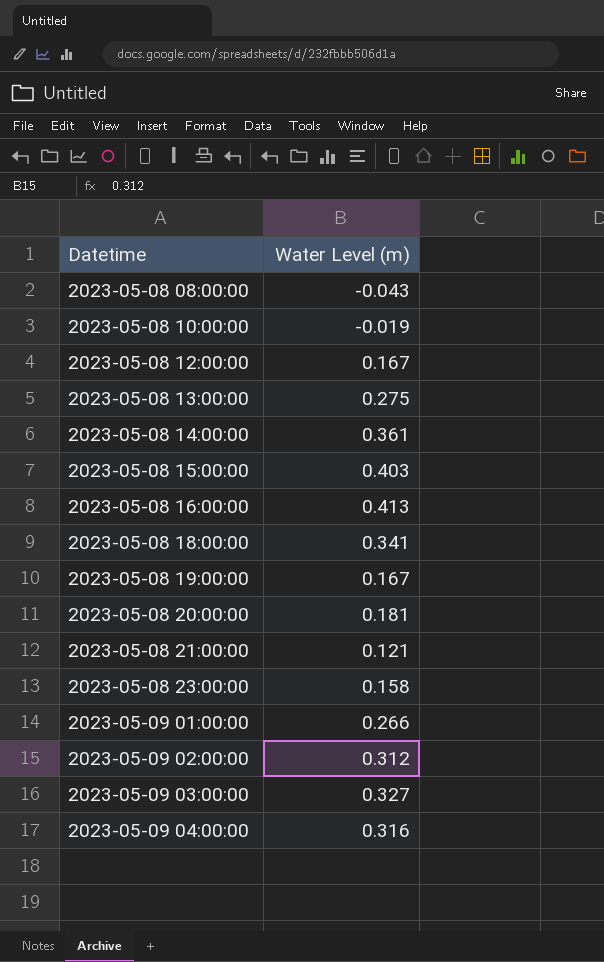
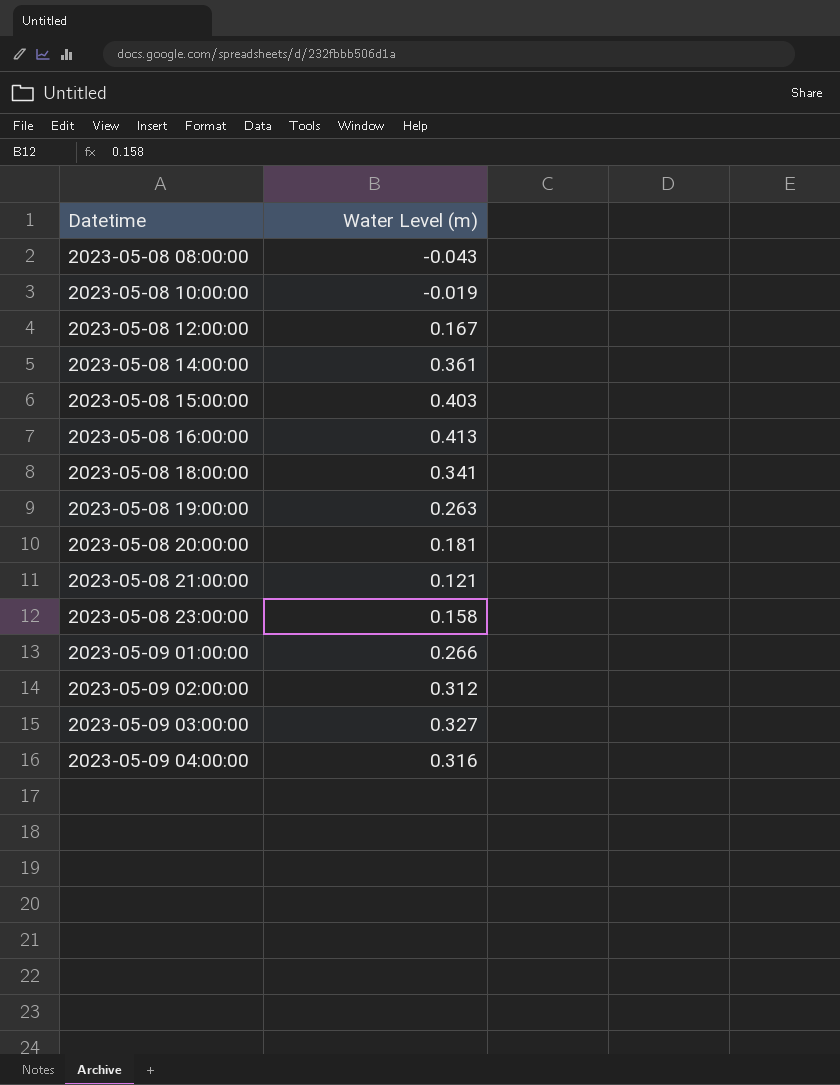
row 2023-05-08 13:00:00: 0.275 -> none
2023-05-08 19:00:00 | Water Level (m): 0.167 -> 0.263

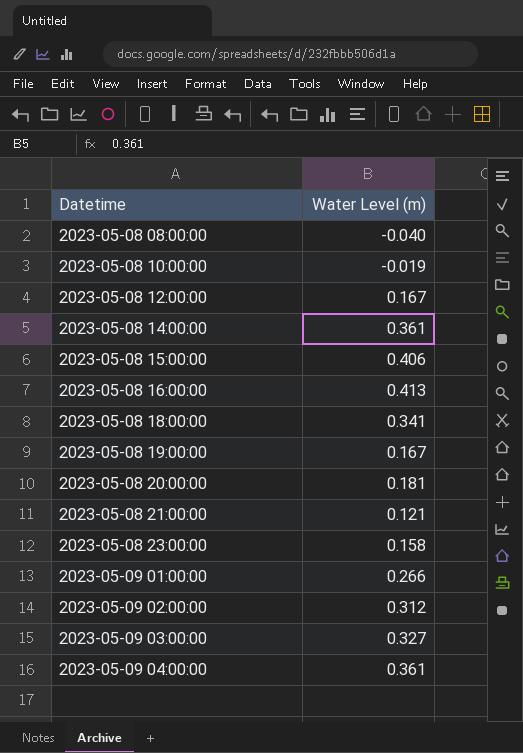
2023-05-08 08:00:00 | Water Level (m): -0.043 -> -0.040
2023-05-08 15:00:00 | Water Level (m): 0.403 -> 0.406
2023-05-08 19:00:00 | Water Level (m): 0.263 -> 0.167
2023-05-09 04:00:00 | Water Level (m): 0.316 -> 0.361

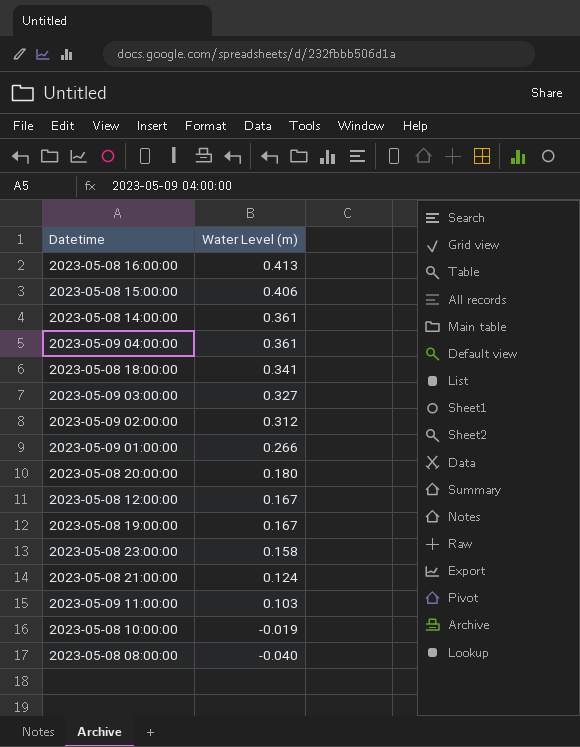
row order: Datetime ascending -> Water Level (m) descending
2023-05-08 20:00:00 | Water Level (m): 0.181 -> 0.180
2023-05-08 21:00:00 | Water Level (m): 0.121 -> 0.124
row 2023-05-09 11:00:00: none -> 0.103

